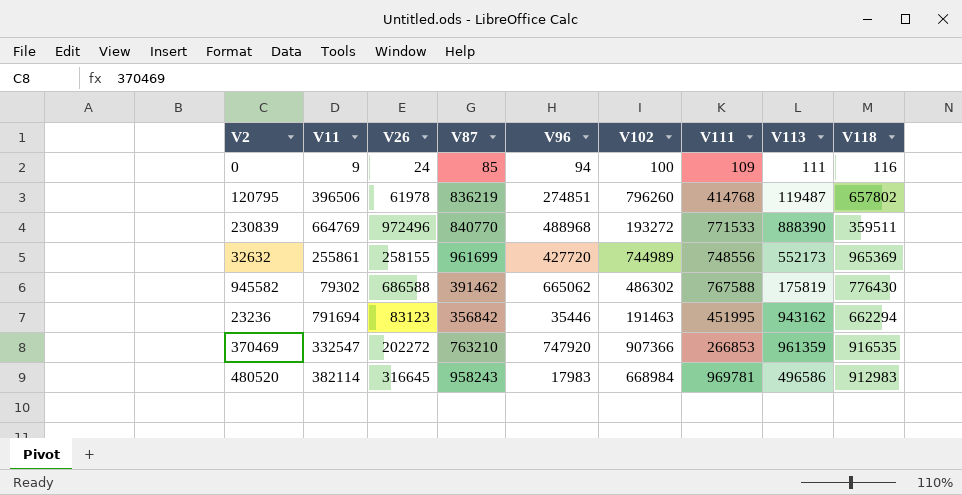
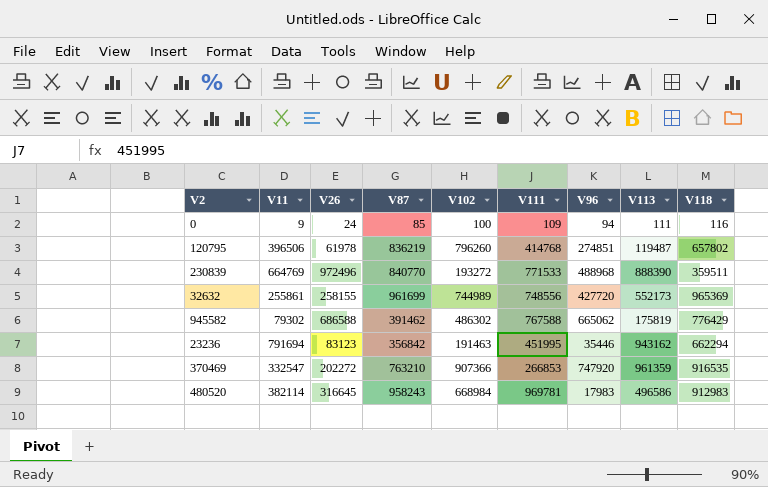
column V96 | position: 5 -> 7
945582 | V118: 776430 -> 776429

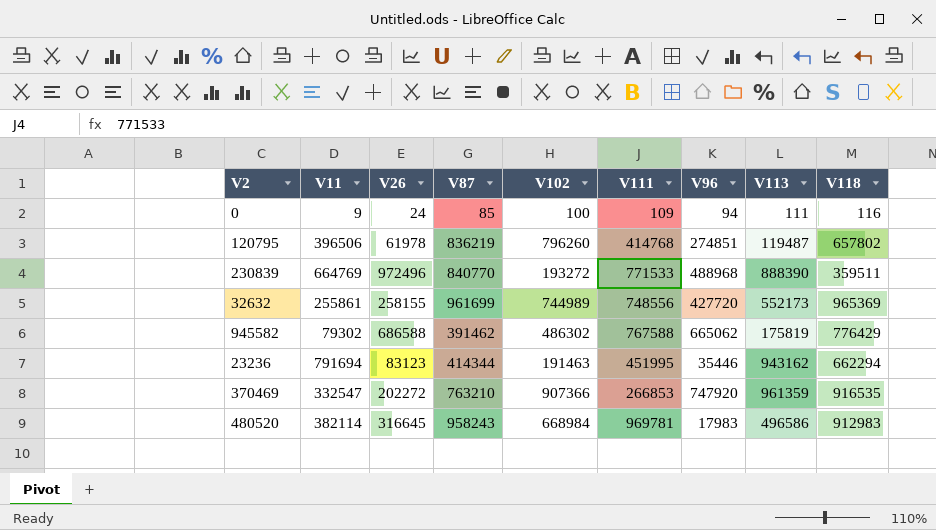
23236 | V87: 356842 -> 414344

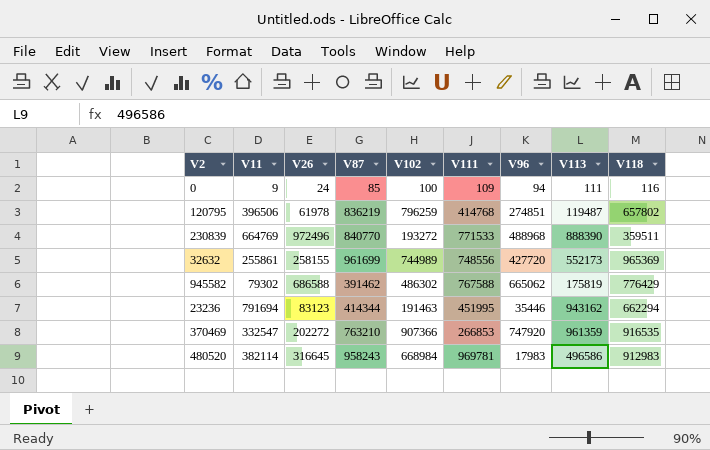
120795 | V102: 796260 -> 796259

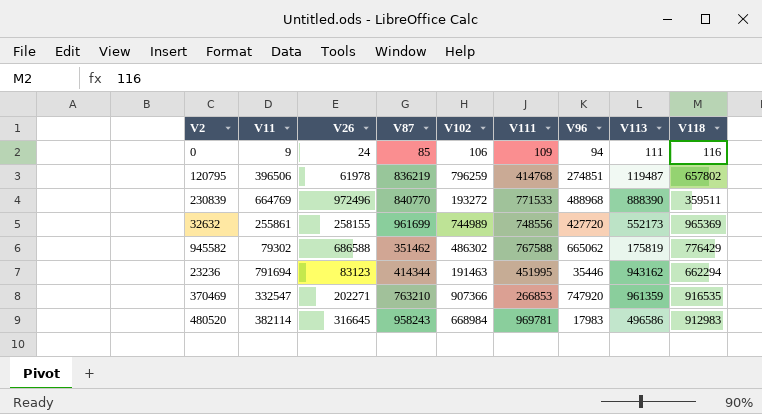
0 | V102: 100 -> 106
945582 | V87: 391462 -> 351462
370469 | V26: 202272 -> 202271

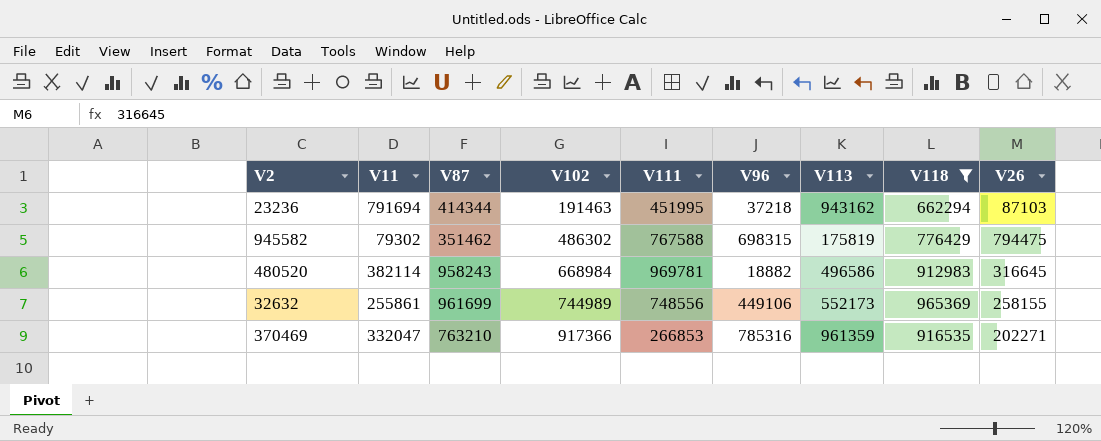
filter: none -> V118 >= 662294
row order: none -> V102 ascending
column V26 | position: 3 -> 9
23236 | V96: 35446 -> 37218
23236 | V26: 83123 -> 87103
945582 | V96: 665062 -> 698315
945582 | V26: 686588 -> 794475
480520 | V96: 17983 -> 18882
32632 | V96: 427720 -> 449106
370469 | V11: 332547 -> 332047
370469 | V102: 907366 -> 917366
370469 | V96: 747920 -> 785316

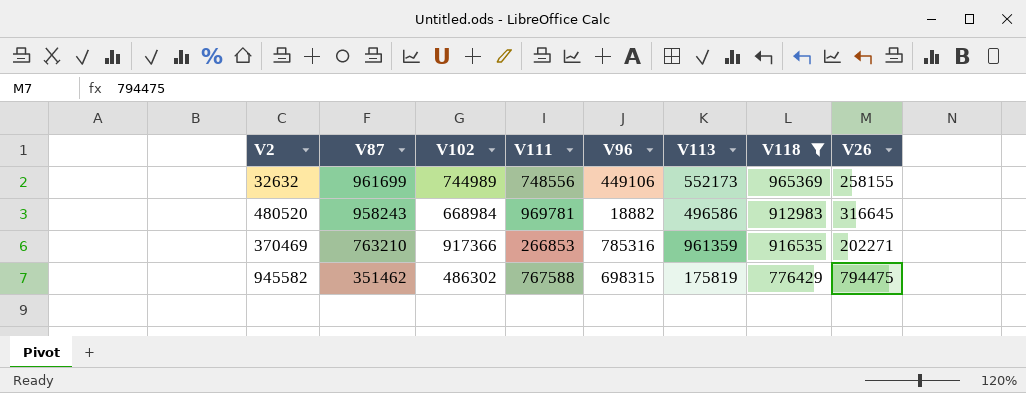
row order: V102 ascending -> V87 descending
column V11 | position: 2 -> none
row 23236: 791694 | 414344 | 191463 | 451995 | 37218 | 943162 | 662294 | 87103 -> none

